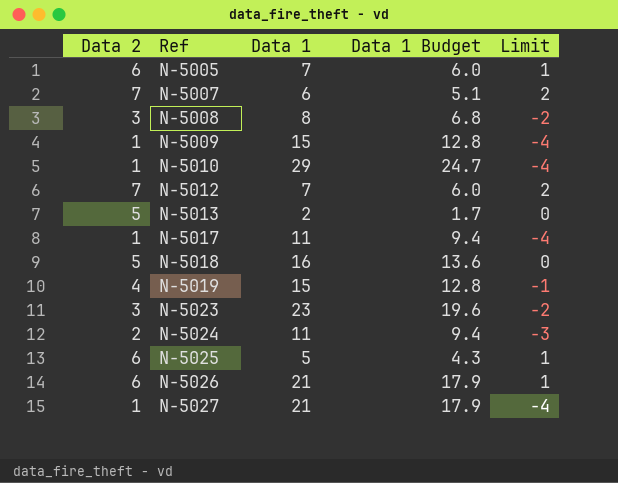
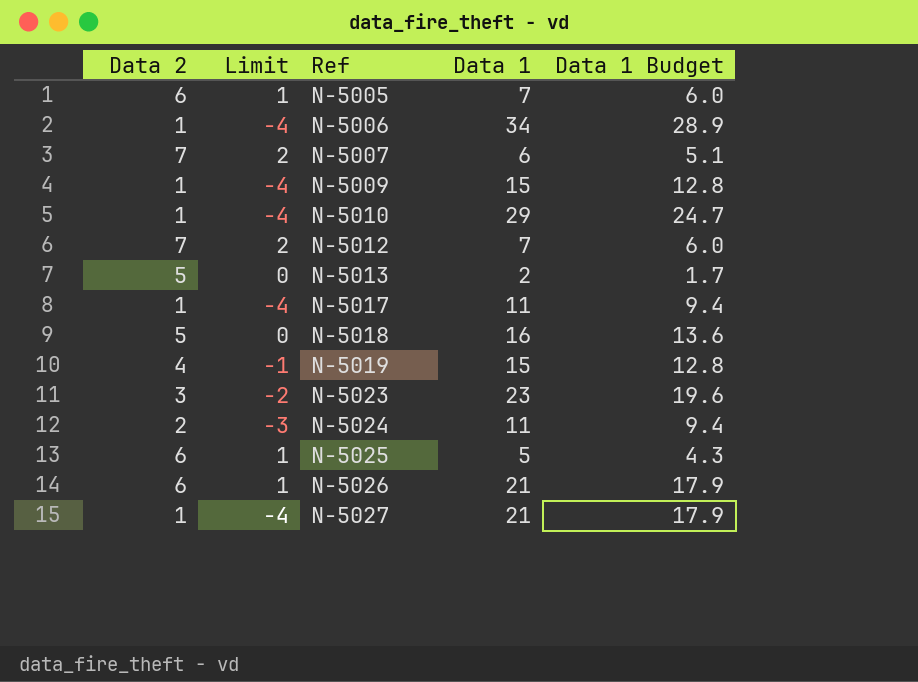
column Limit | position: 5 -> 2
row N-5008: 3 | 8 | 6.8 | -2 -> none
row N-5006: none -> 1 | -4 | 34 | 28.9

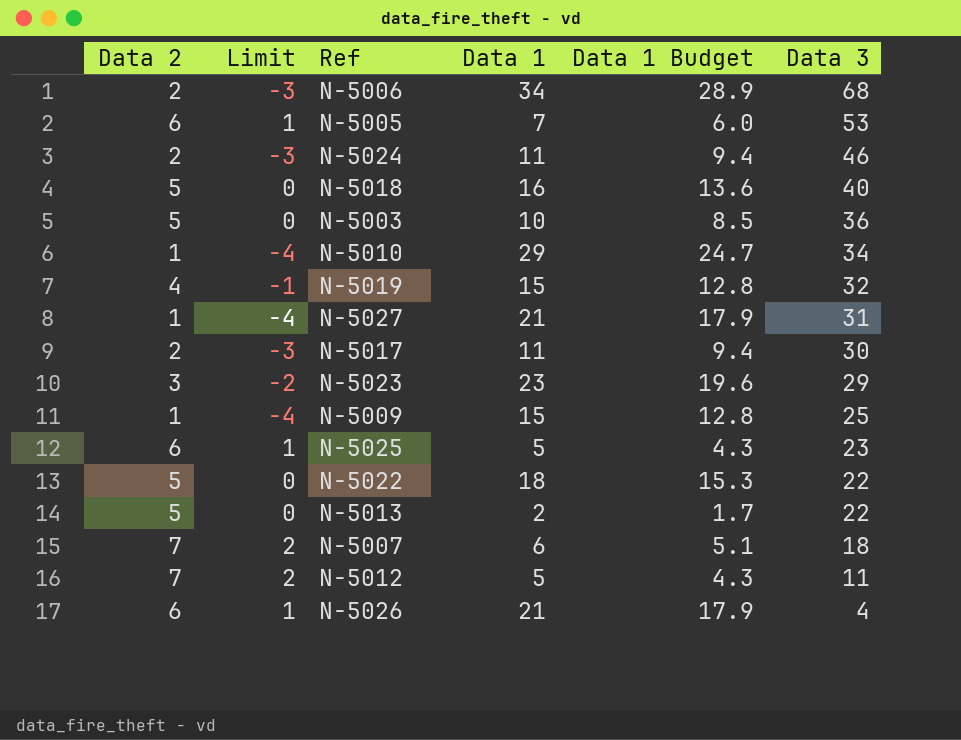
row order: Ref ascending -> Data 3 descending
column Data 3 | position: none -> 6
N-5006 | Data 2: 1 -> 2
N-5006 | Limit: -4 -> -3
row N-5003: none -> 5 | 0 | 10 | 8.5 | 36
N-5017 | Data 2: 1 -> 2
N-5017 | Limit: -4 -> -3
row N-5022: none -> 5 | 0 | 18 | 15.3 | 22
N-5012 | Data 1: 7 -> 5
N-5012 | Data 1 Budget: 6.0 -> 4.3

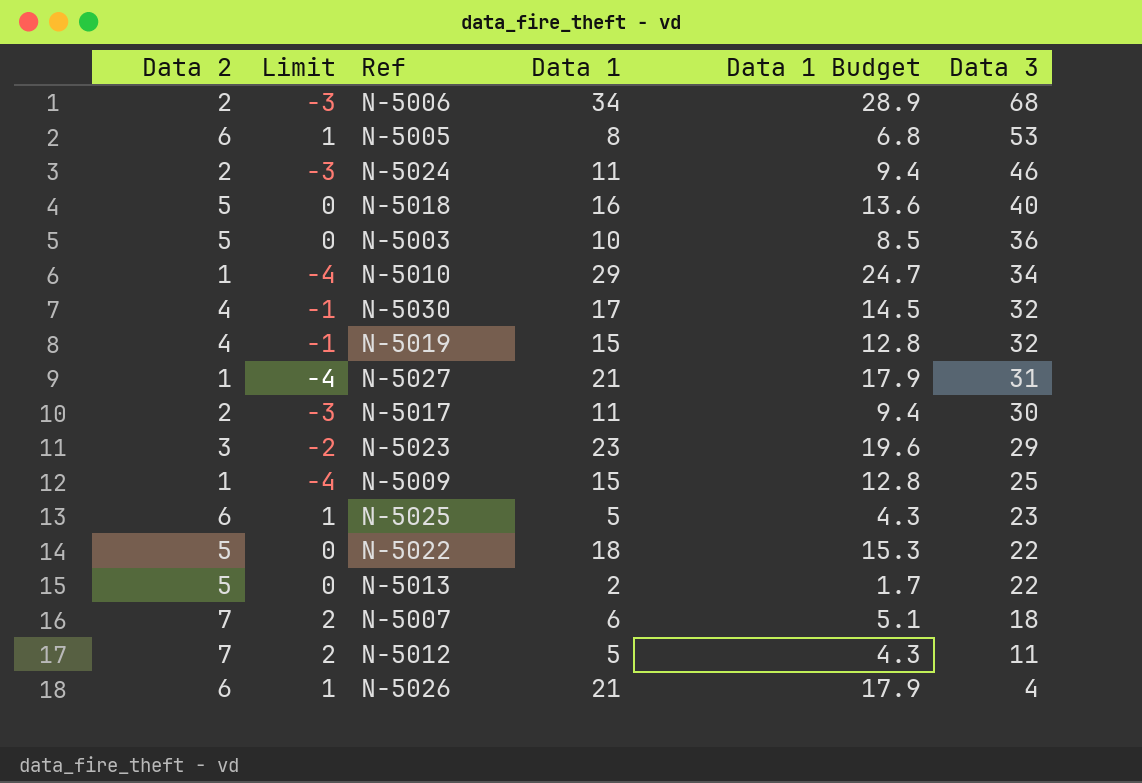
N-5005 | Data 1: 7 -> 8
N-5005 | Data 1 Budget: 6.0 -> 6.8
row N-5030: none -> 4 | -1 | 17 | 14.5 | 32

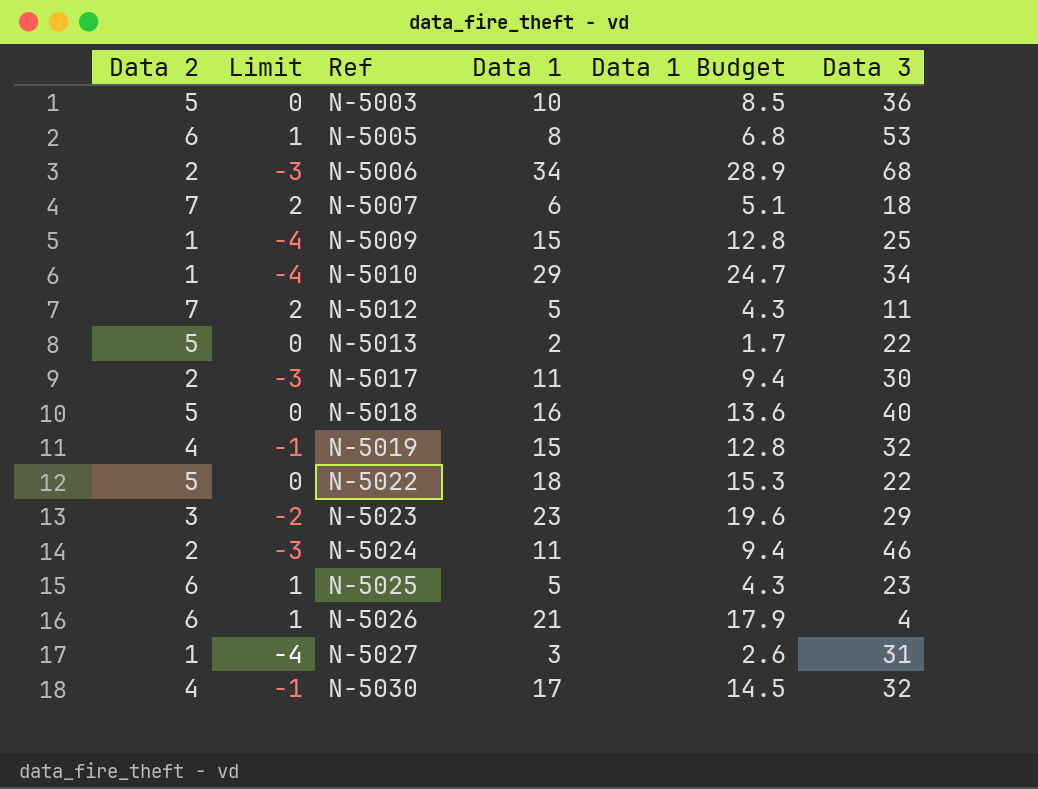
row order: Data 3 descending -> Ref ascending
N-5027 | Data 1: 21 -> 3
N-5027 | Data 1 Budget: 17.9 -> 2.6

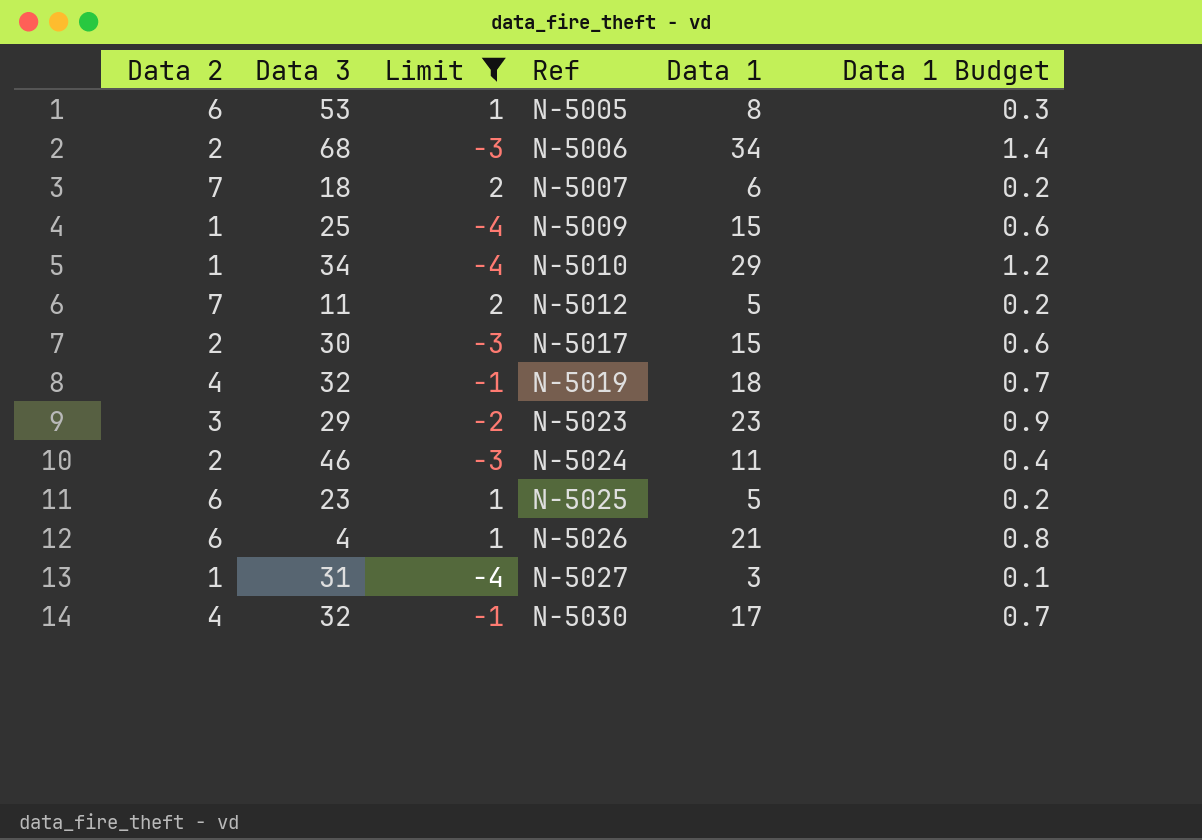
filter: none -> Limit != 0
column Data 3 | position: 6 -> 2
column Data 1 Budget | formula: [Data 1] * 0.85 -> [Data 1] * 0.04
N-5017 | Data 1: 11 -> 15
N-5019 | Data 1: 15 -> 18

